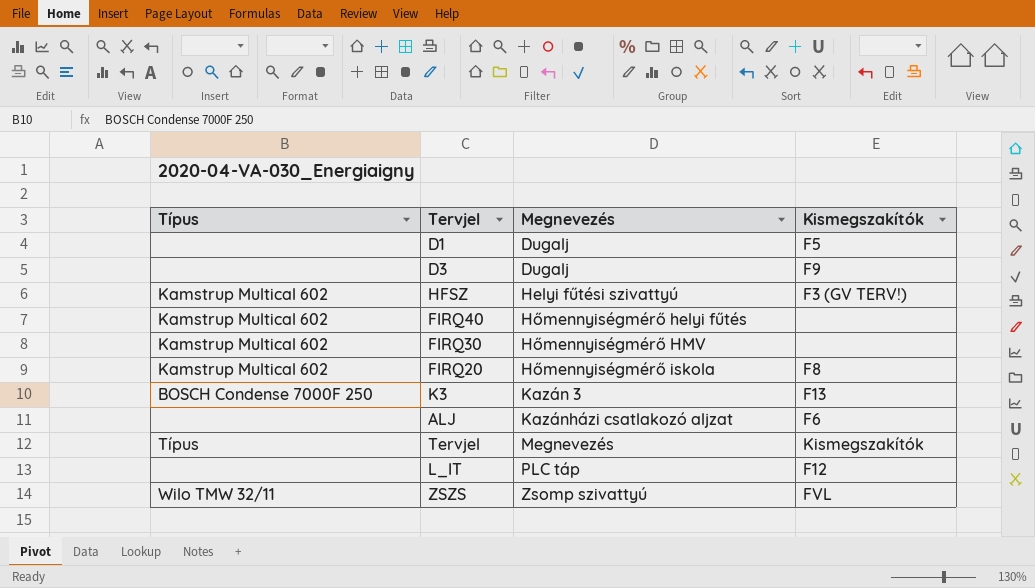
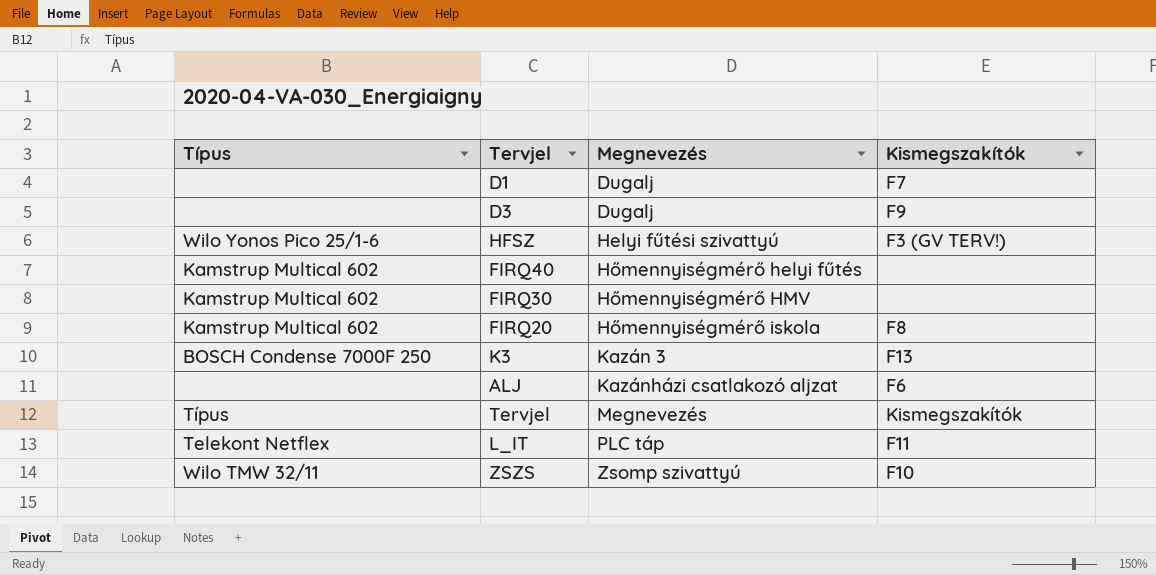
D1 | Kismegszakítók: F5 -> F7
HFSZ | Típus: Kamstrup Multical 602 -> Wilo Yonos Pico 25/1-6
L_IT | Típus: none -> Telekont Netflex
L_IT | Kismegszakítók: F12 -> F11
ZSZS | Kismegszakítók: FVL -> F10

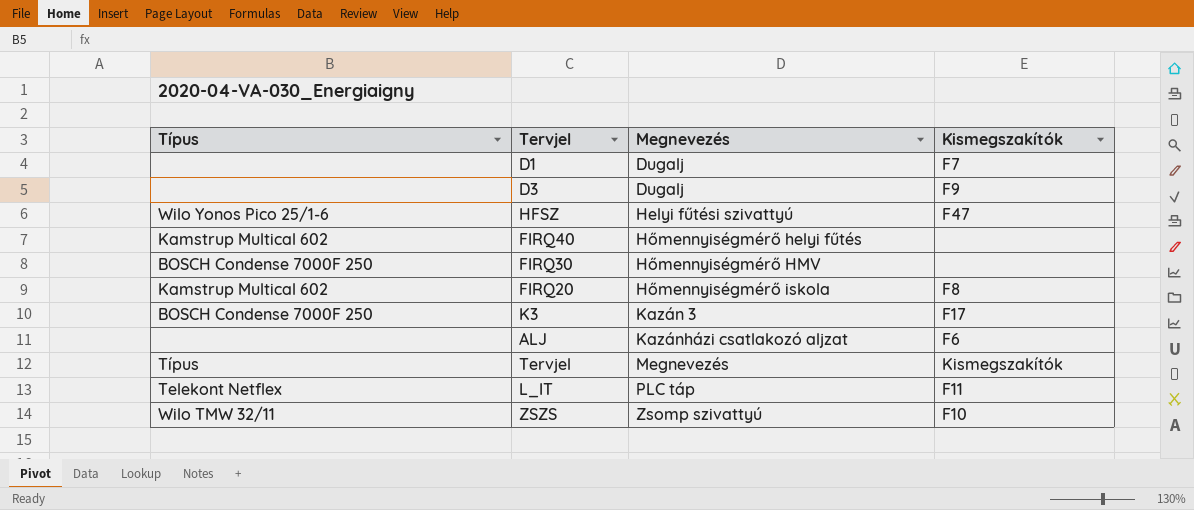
HFSZ | Kismegszakítók: F3 (GV TERV!) -> F47
FIRQ30 | Típus: Kamstrup Multical 602 -> BOSCH Condense 7000F 250
K3 | Kismegszakítók: F13 -> F17

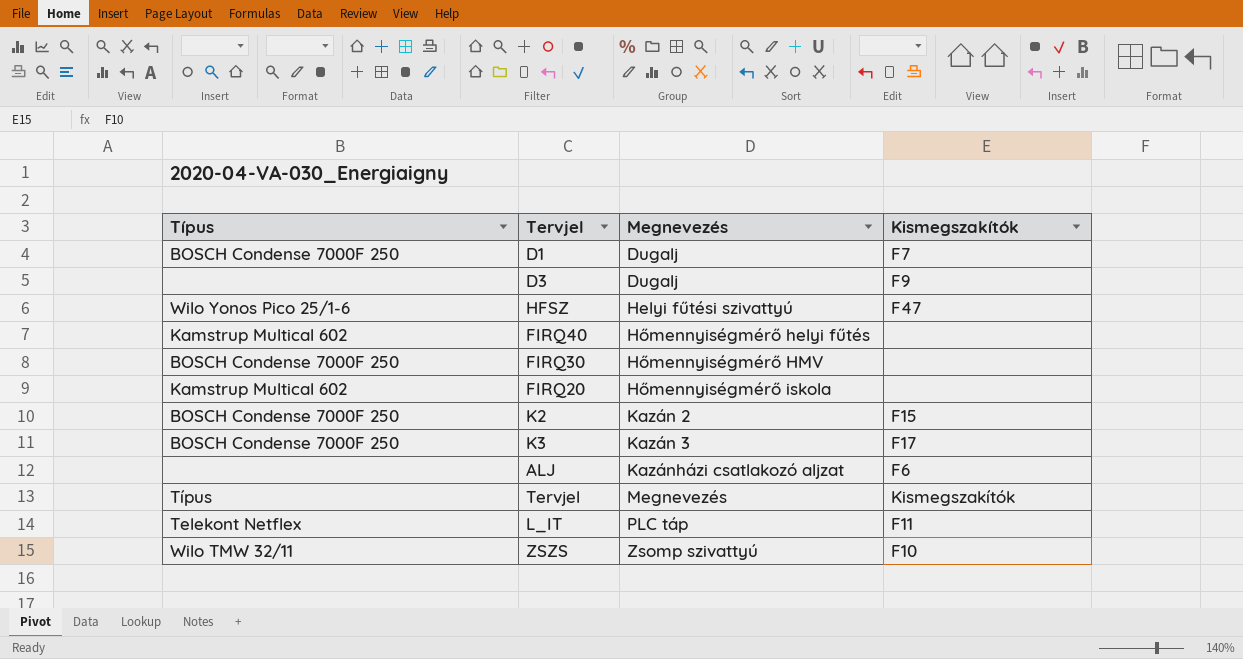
D1 | Típus: none -> BOSCH Condense 7000F 250
FIRQ20 | Kismegszakítók: F8 -> none
row K2: none -> BOSCH Condense 7000F 250 | Kazán 2 | F15

